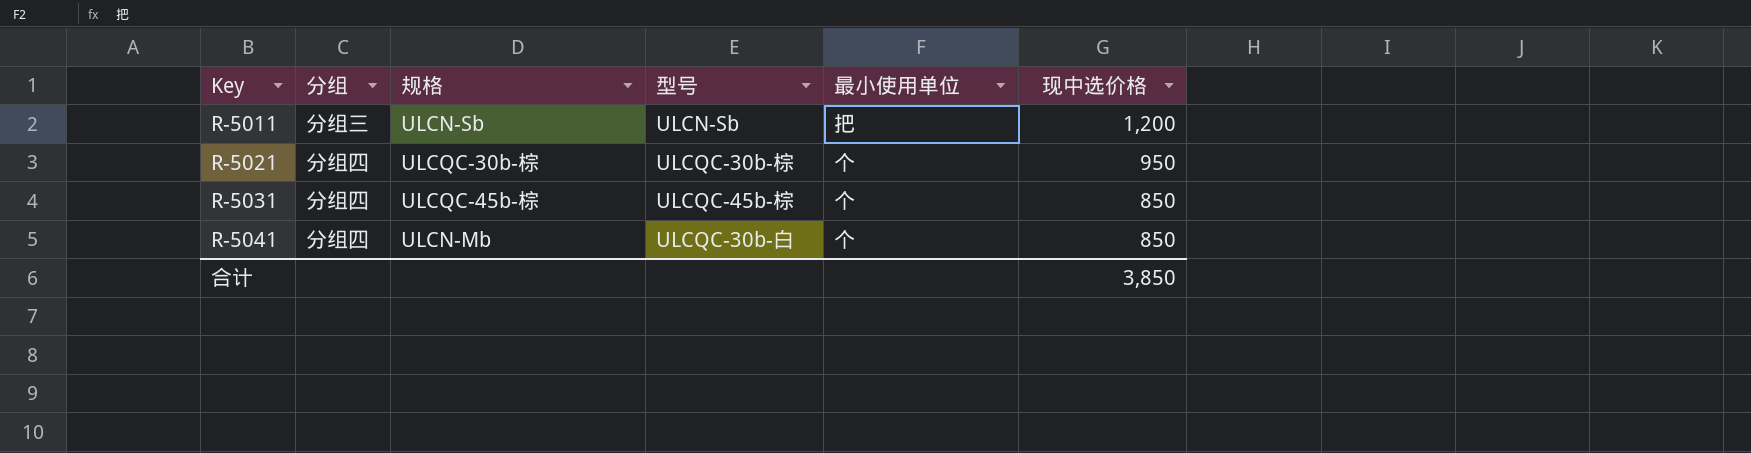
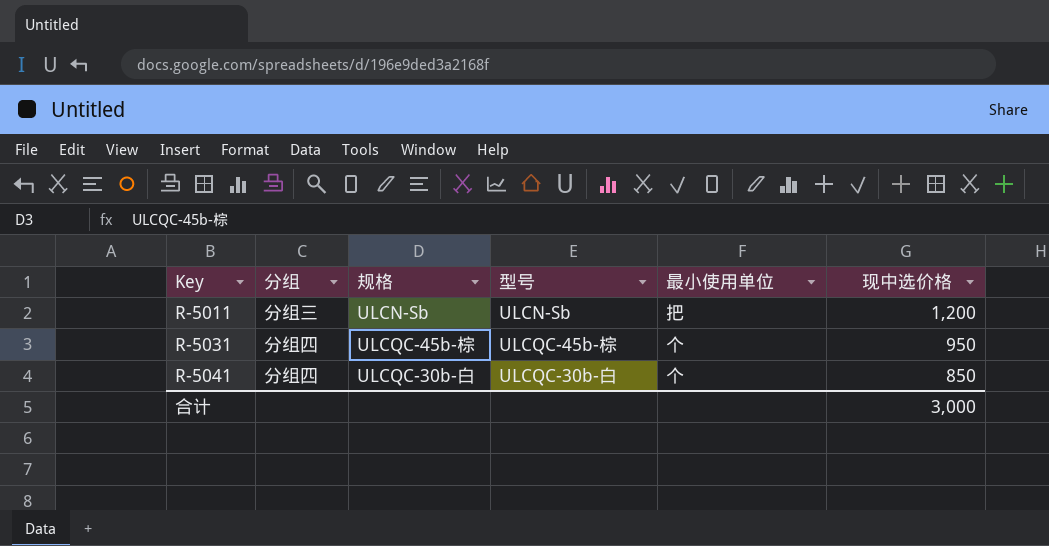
row R-5021: 分组四 | ULCQC-30b-棕 | ULCQC-30b-棕 | 个 | 950 -> none
R-5031 | 现中选价格: 850 -> 950
R-5041 | 规格: ULCN-Mb -> ULCQC-30b-白
合计 | 现中选价格: 3,850 -> 3,000

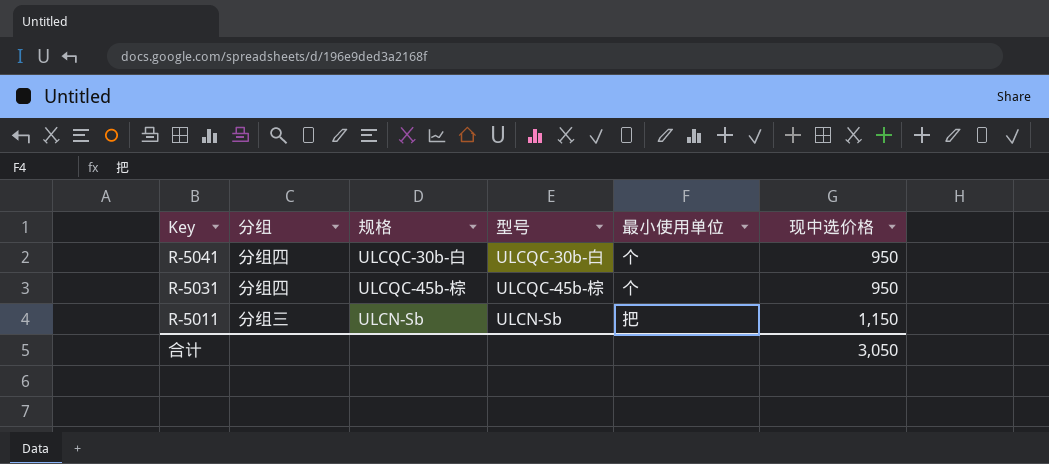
row order: Key ascending -> Key descending
R-5041 | 现中选价格: 850 -> 950
R-5011 | 现中选价格: 1,200 -> 1,150
合计 | 现中选价格: 3,000 -> 3,050

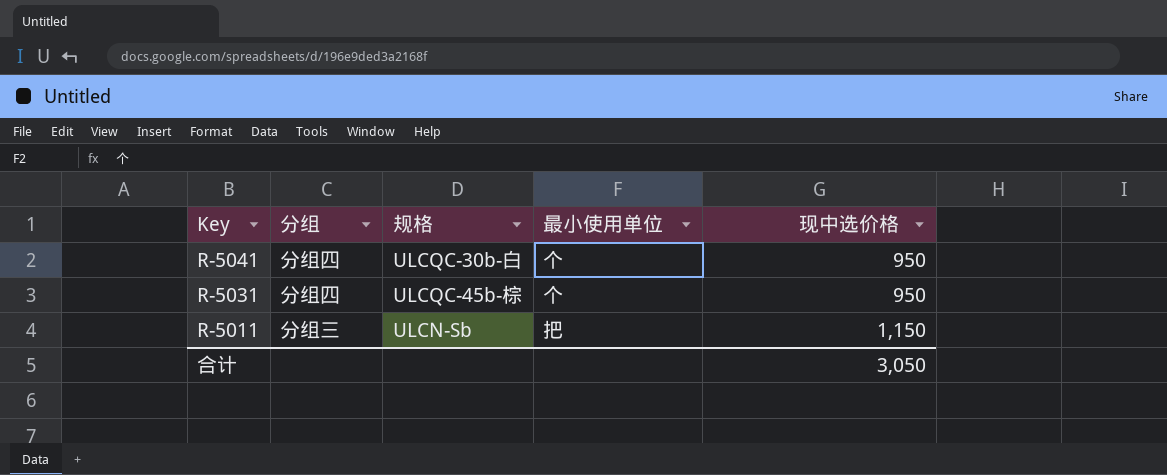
column 型号 | position: 4 -> none

